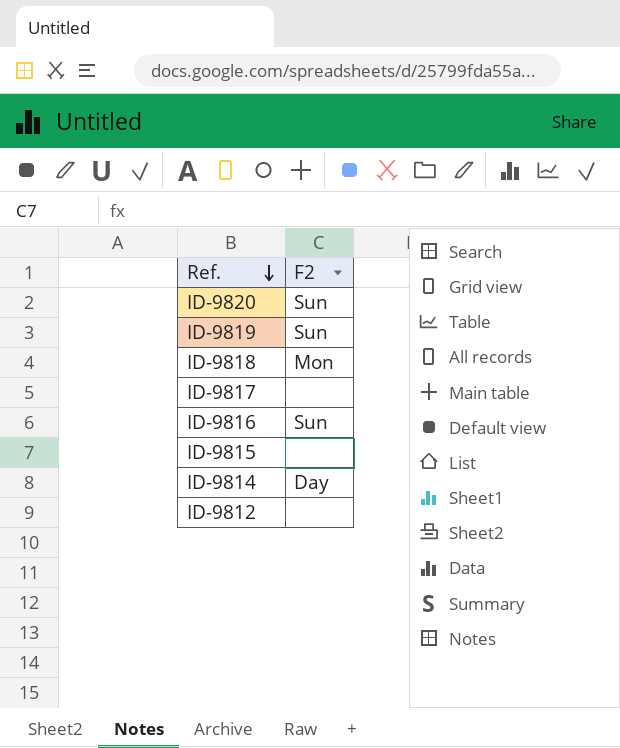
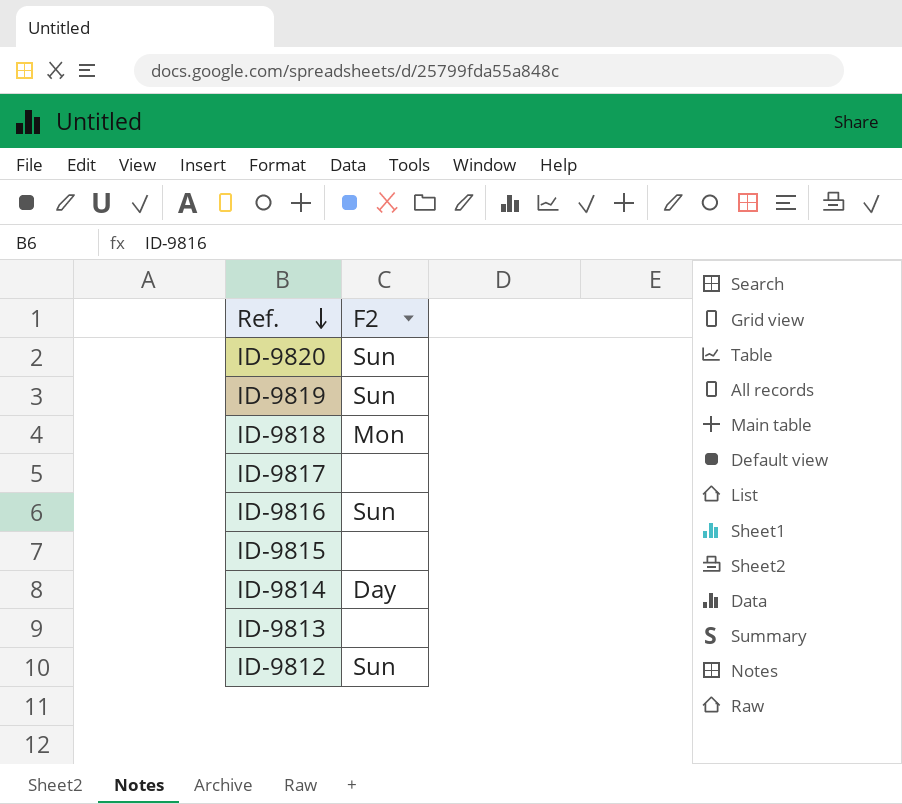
row ID-9813: none -> none
ID-9812 | F2: none -> Sun

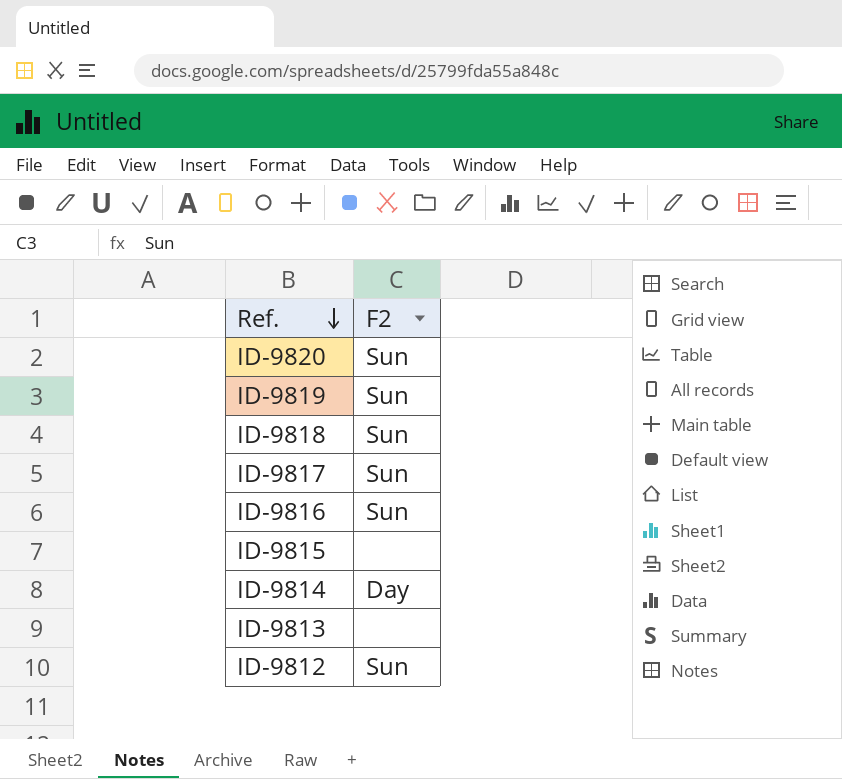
ID-9818 | F2: Mon -> Sun
ID-9817 | F2: none -> Sun

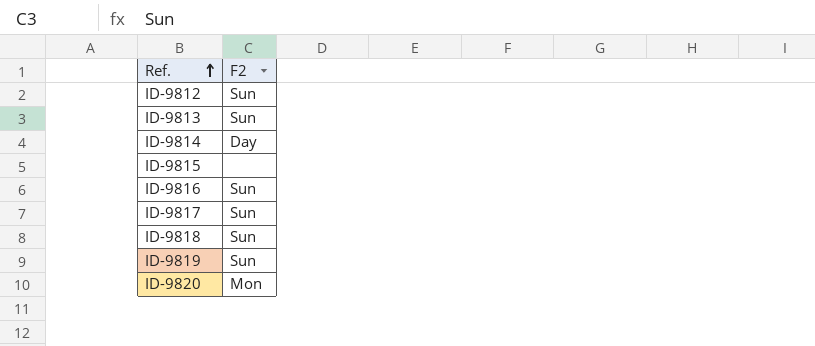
row order: Ref. descending -> Ref. ascending
ID-9813 | F2: none -> Sun
ID-9820 | F2: Sun -> Mon

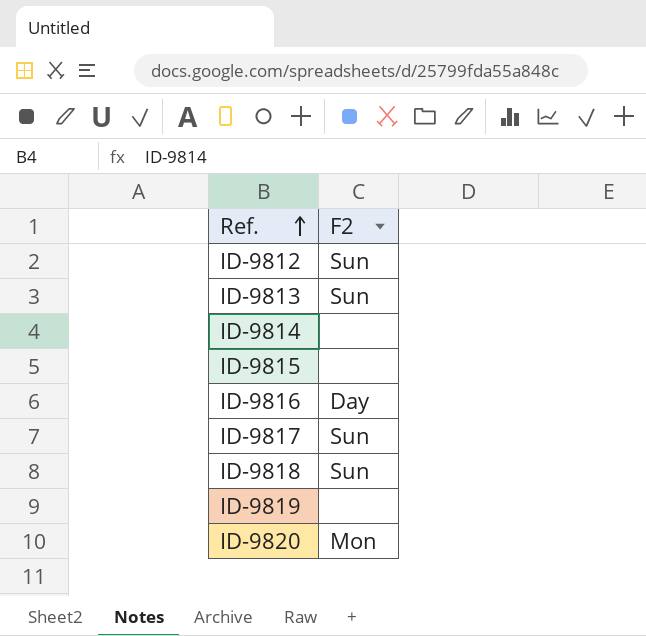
ID-9814 | F2: Day -> none
ID-9816 | F2: Sun -> Day
ID-9819 | F2: Sun -> none

